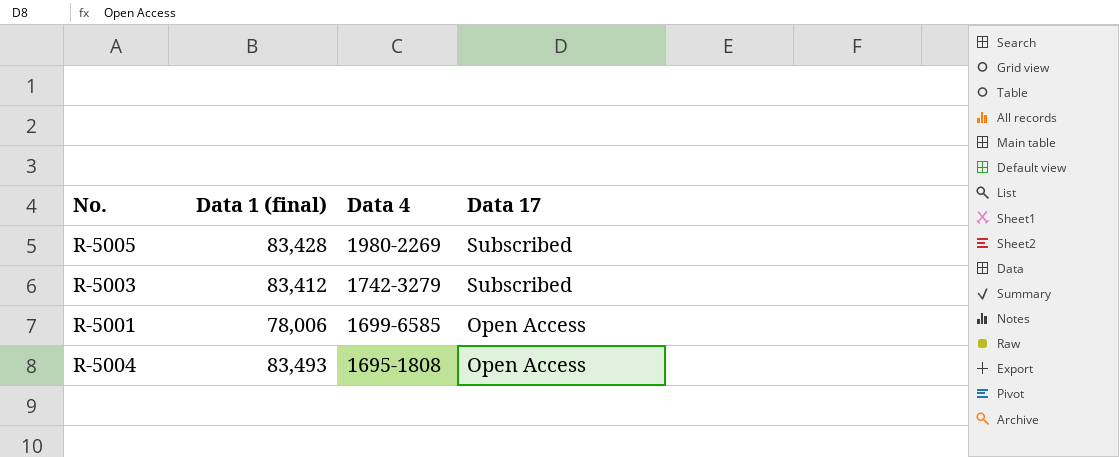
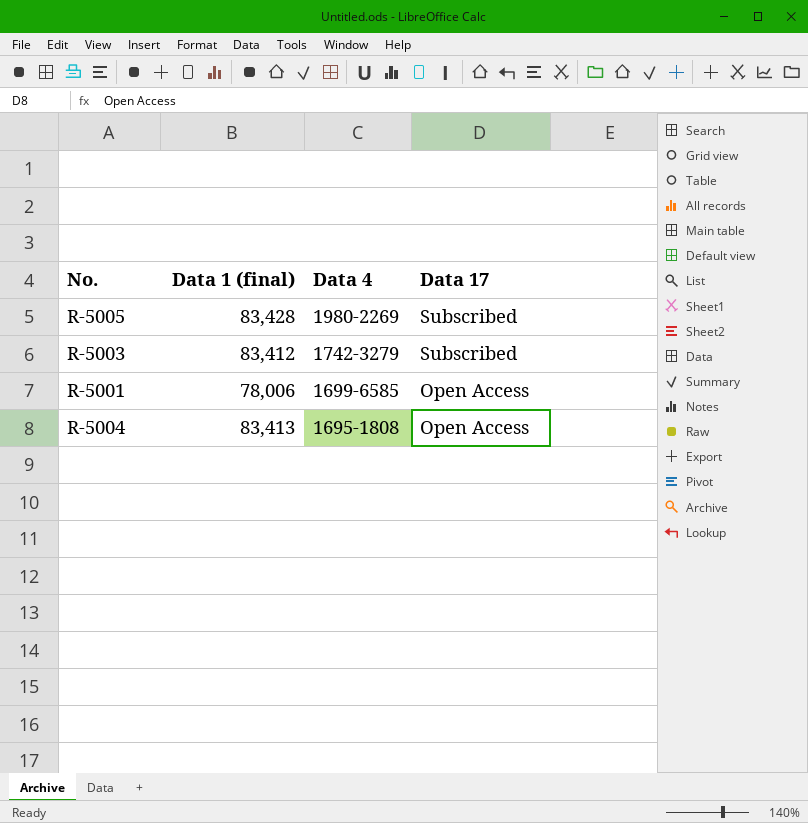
R-5004 | Data 1 (final): 83,493 -> 83,413

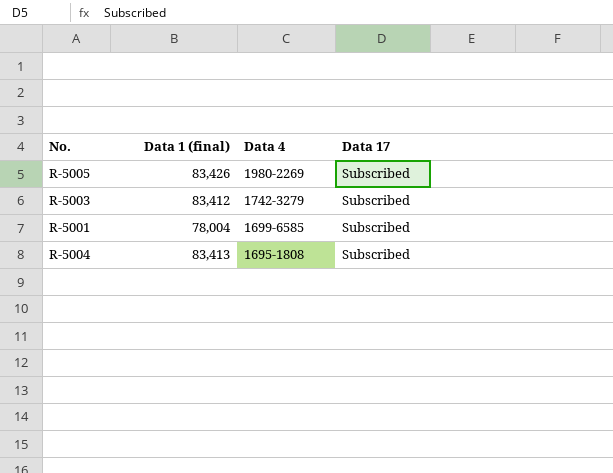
R-5005 | Data 1 (final): 83,428 -> 83,426
R-5001 | Data 1 (final): 78,006 -> 78,004
R-5001 | Data 17: Open Access -> Subscribed
R-5004 | Data 17: Open Access -> Subscribed

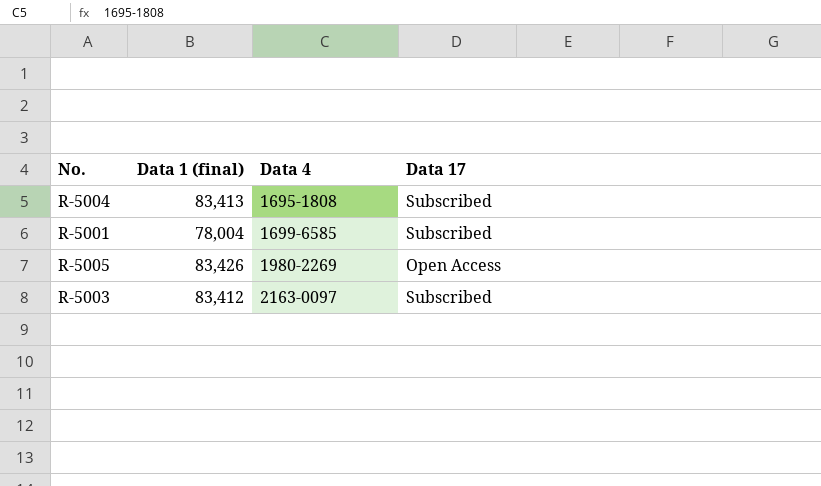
row order: Data 4 descending -> Data 4 ascending
R-5005 | Data 17: Subscribed -> Open Access
R-5003 | Data 4: 1742-3279 -> 2163-0097

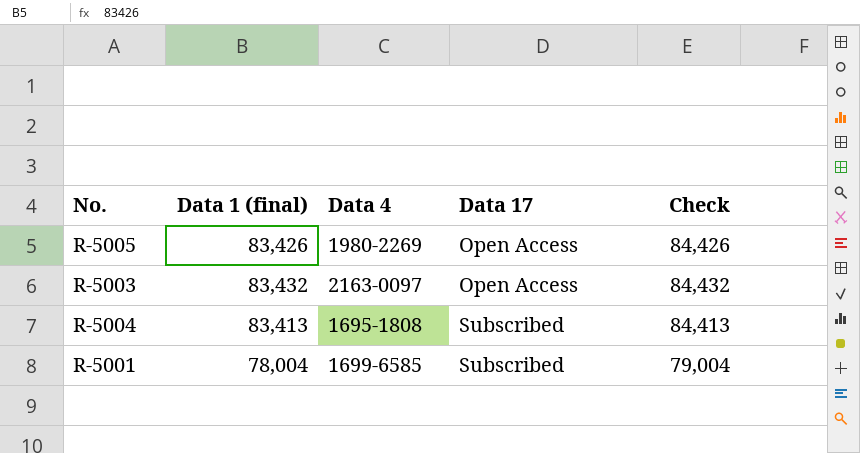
row order: Data 4 ascending -> Data 17 ascending
column Check | formula: none -> [Data 1 (final)] + 1000
R-5003 | Data 1 (final): 83,412 -> 83,432
R-5003 | Data 17: Subscribed -> Open Access

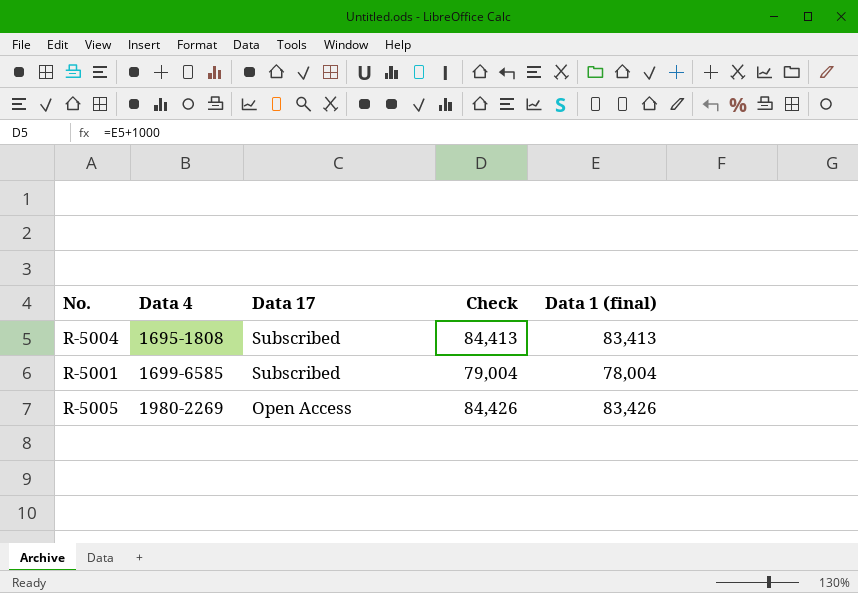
row order: Data 17 ascending -> Data 4 ascending
column Data 1 (final) | position: 2 -> 5
row R-5003: 83,432 | 2163-0097 | Open Access | 84,432 -> none

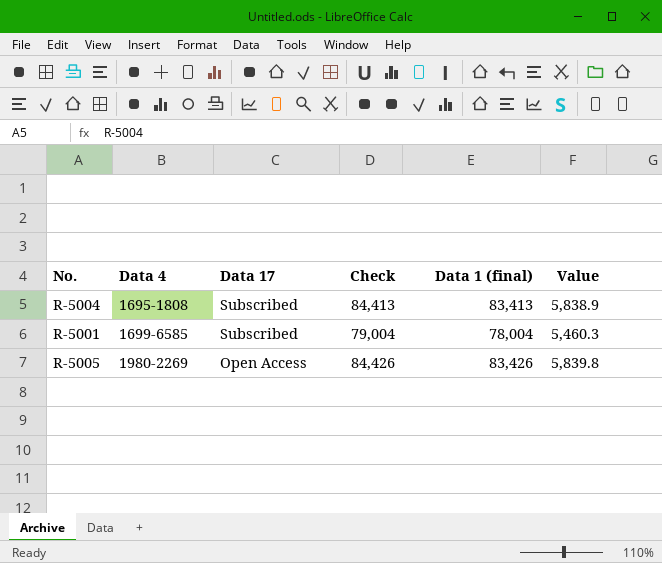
column Value | formula: none -> [Data 1 (final)] * 0.07

